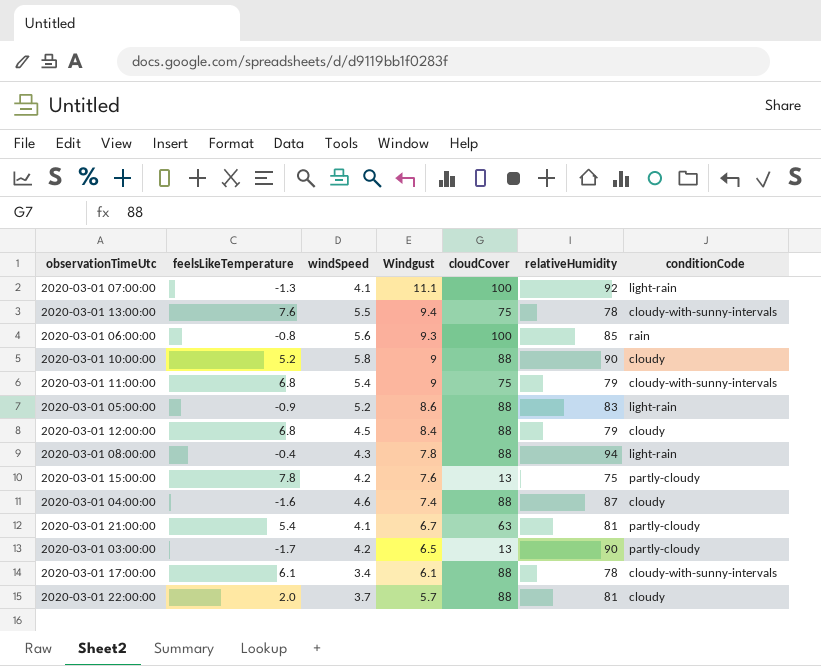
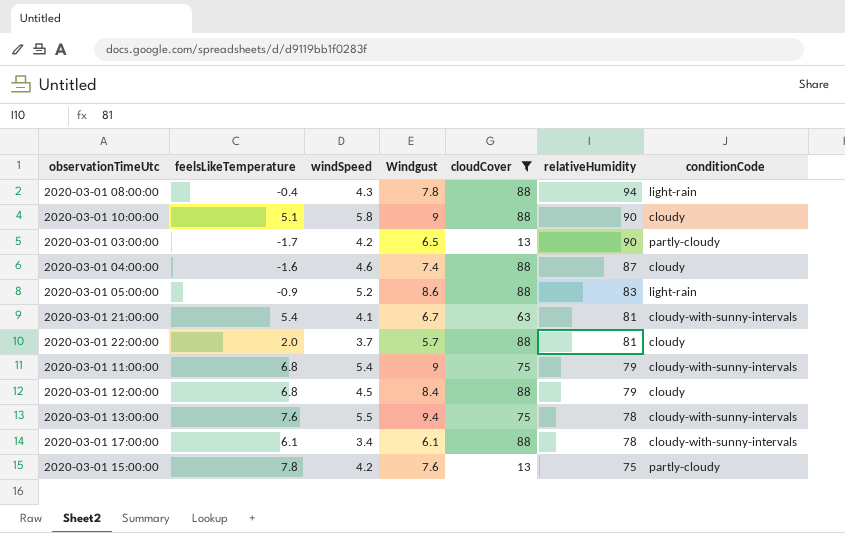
filter: none -> cloudCover != 100
row order: Windgust descending -> relativeHumidity descending
2020-03-01 10:00:00 | feelsLikeTemperature: 5.2 -> 5.1
2020-03-01 21:00:00 | conditionCode: partly-cloudy -> cloudy-with-sunny-intervals

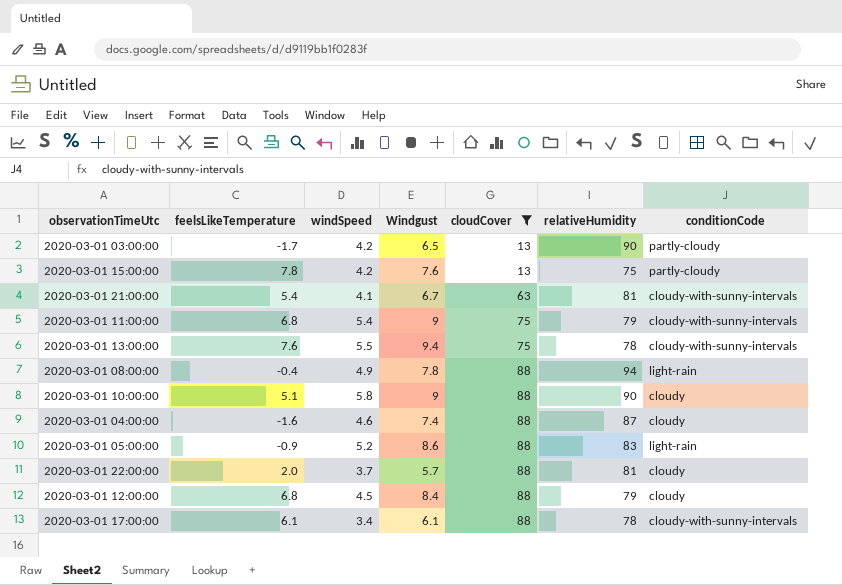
row order: relativeHumidity descending -> cloudCover ascending
2020-03-01 08:00:00 | windSpeed: 4.3 -> 4.9

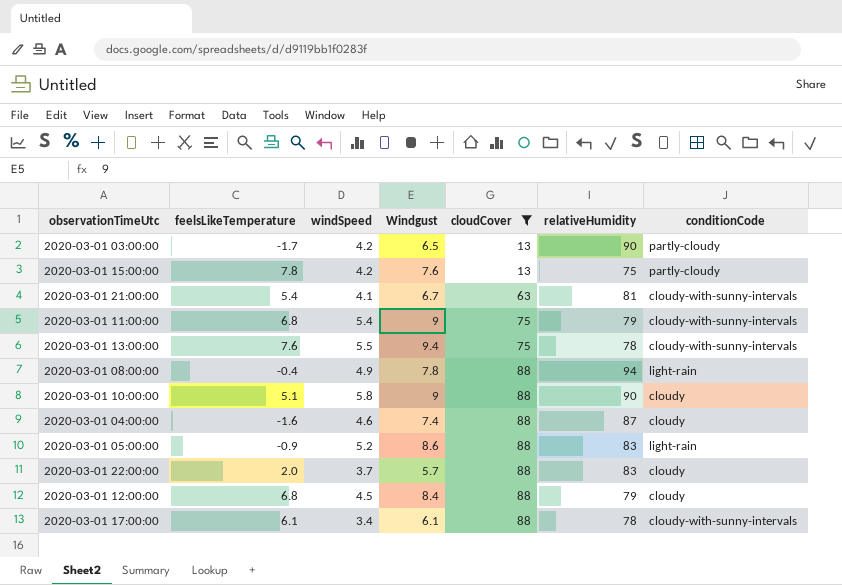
2020-03-01 22:00:00 | relativeHumidity: 81 -> 83

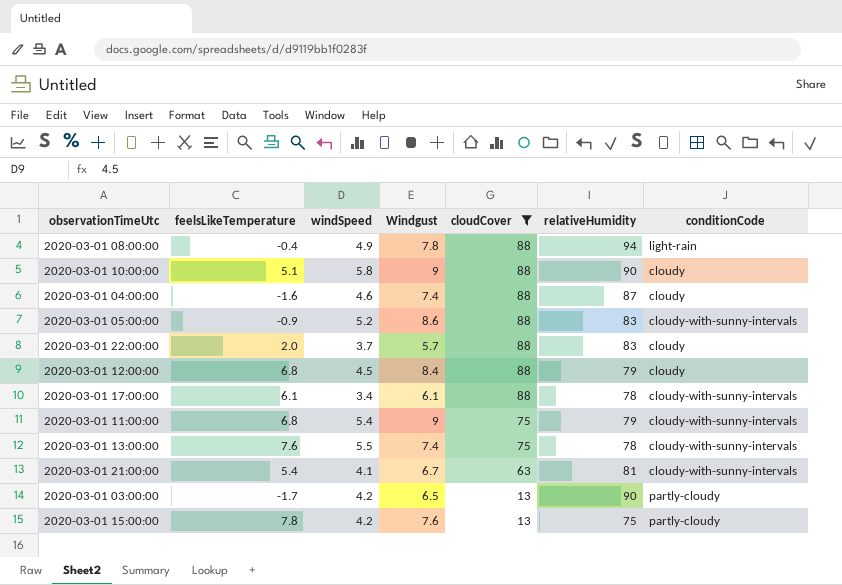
row order: cloudCover ascending -> cloudCover descending
2020-03-01 05:00:00 | conditionCode: light-rain -> cloudy-with-sunny-intervals
2020-03-01 13:00:00 | Windgust: 9.4 -> 7.4

